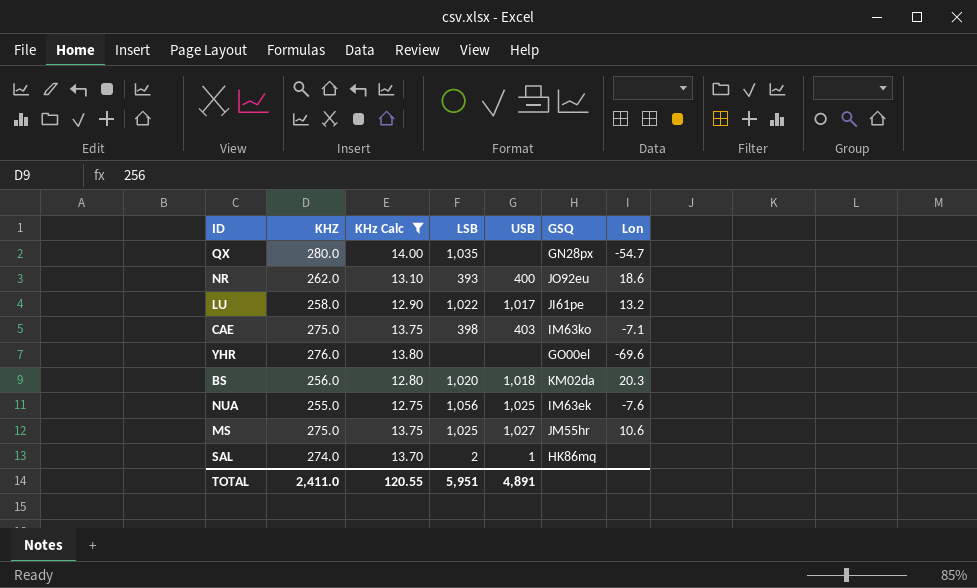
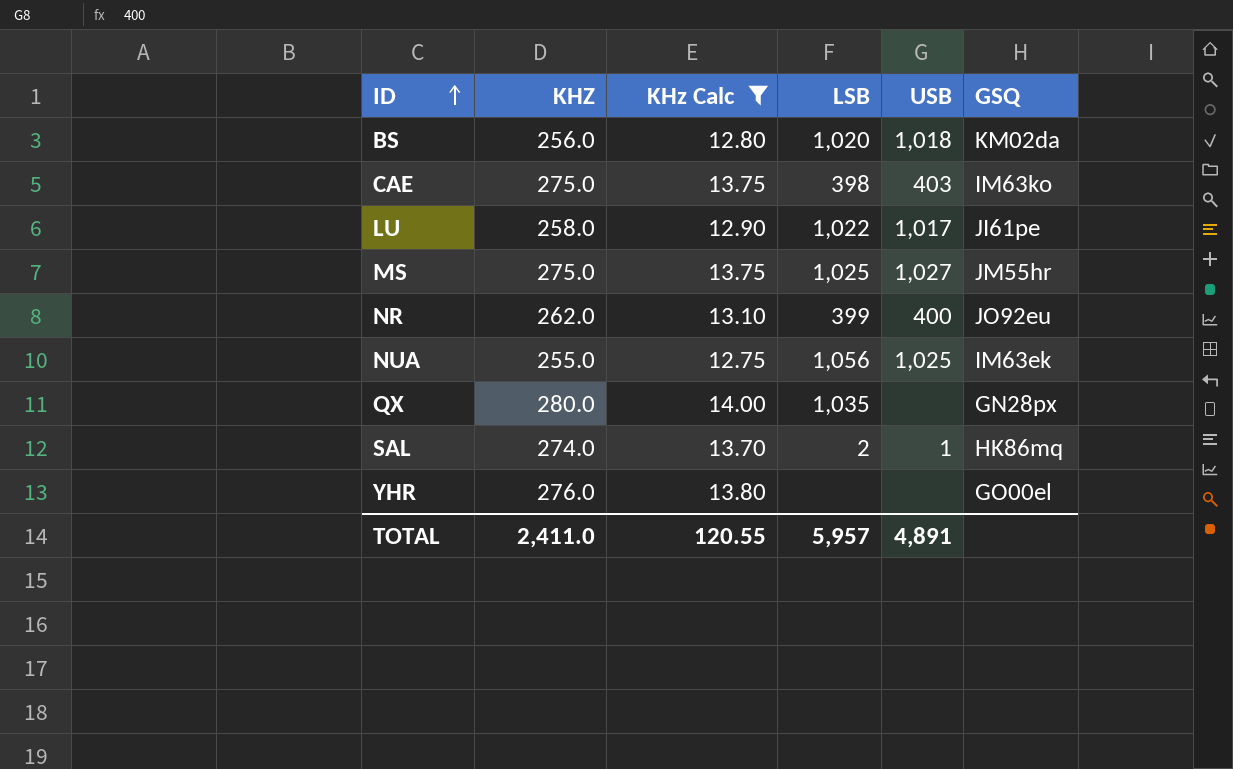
row order: none -> ID ascending
column Lon | position: 7 -> none
NR | LSB: 393 -> 399
TOTAL | LSB: 5,951 -> 5,957

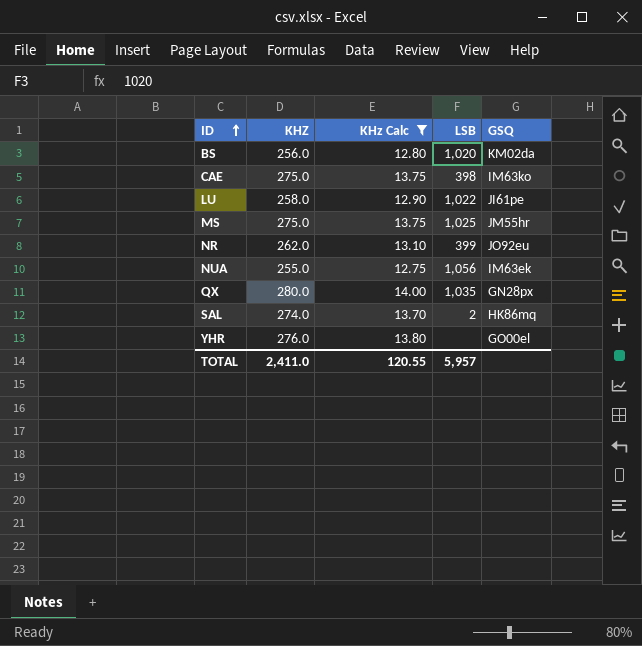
column USB | position: 5 -> none

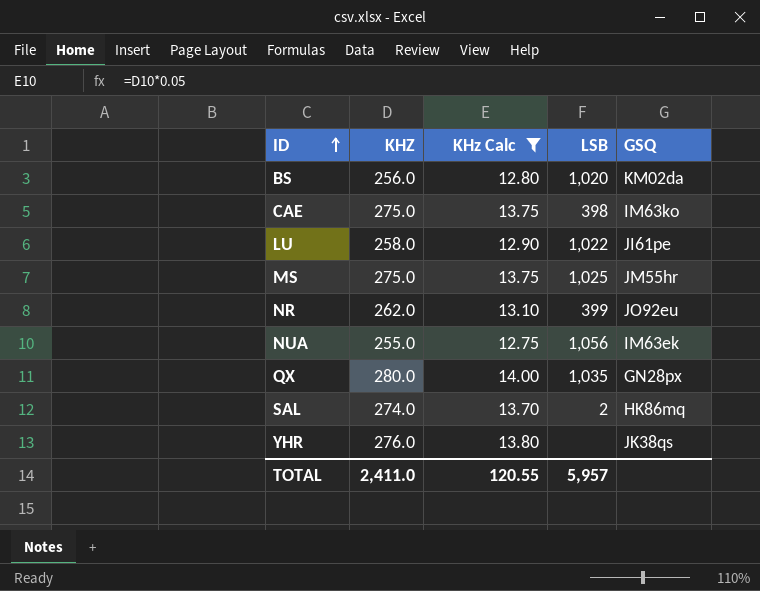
YHR | GSQ: GO00el -> JK38qs

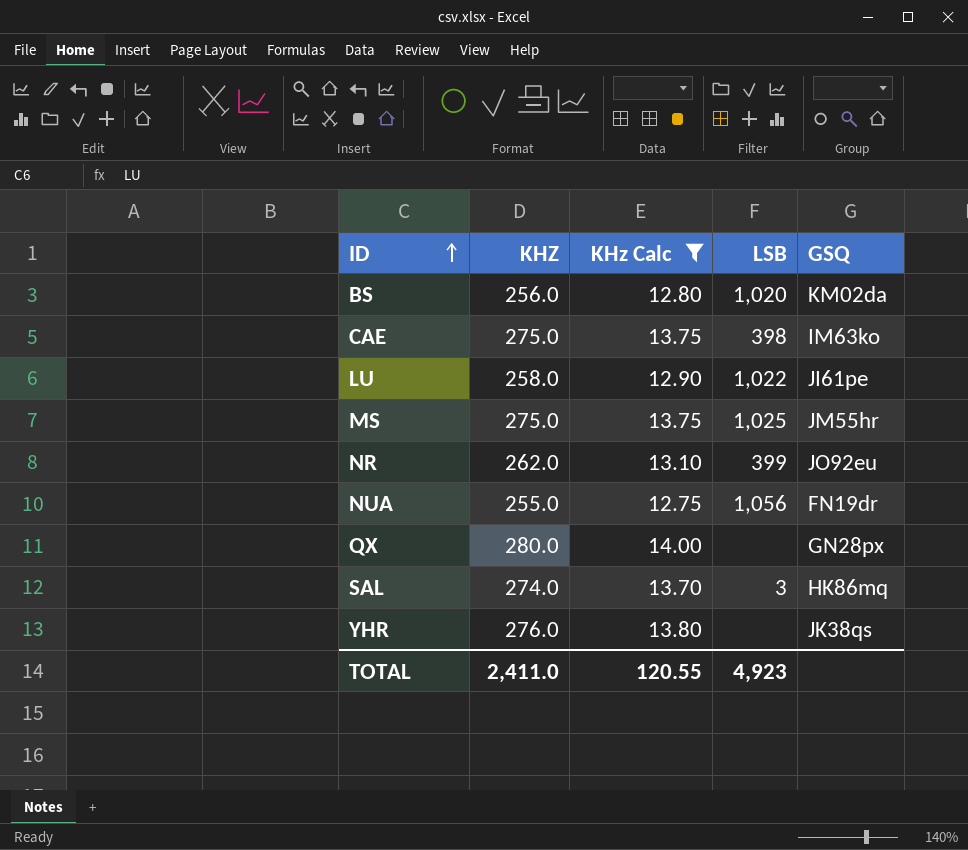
NUA | GSQ: IM63ek -> FN19dr
QX | LSB: 1,035 -> none
SAL | LSB: 2 -> 3
TOTAL | LSB: 5,957 -> 4,923

